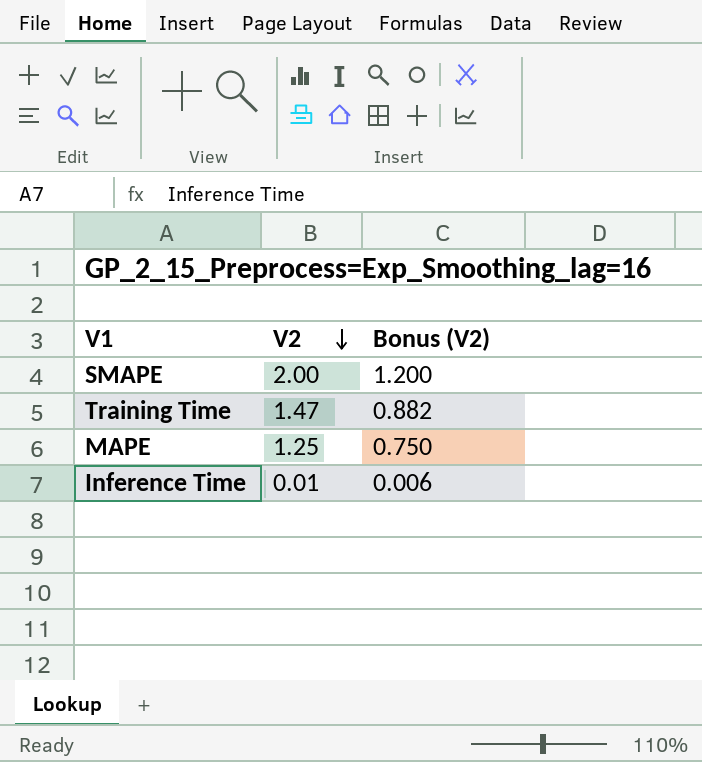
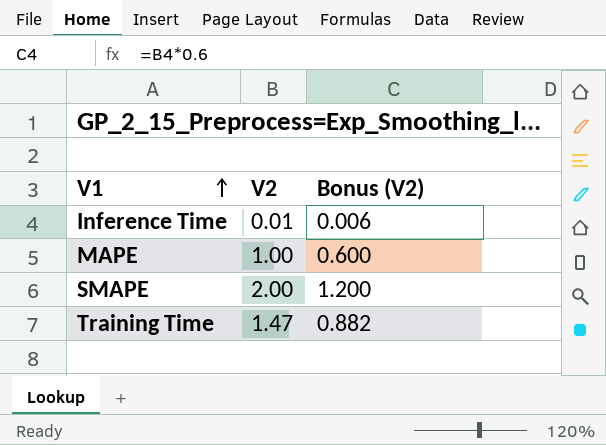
row order: V2 descending -> V1 ascending
MAPE | V2: 1.25 -> 1.00
MAPE | Bonus (V2): 0.750 -> 0.600

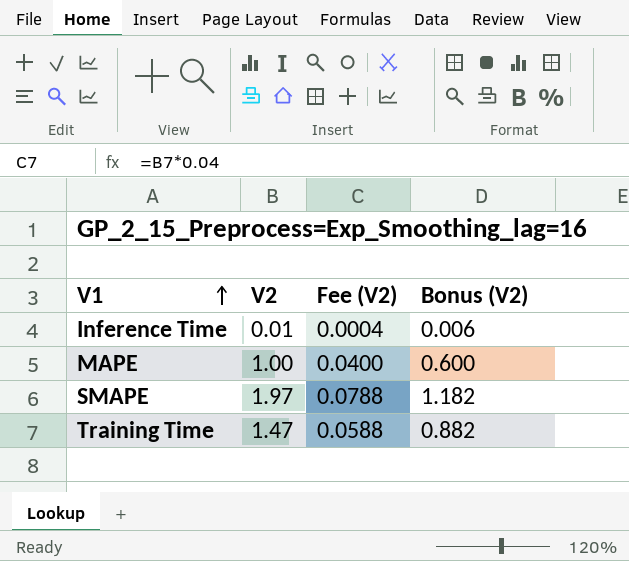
column Fee (V2) | formula: none -> [V2] * 0.04
SMAPE | V2: 2.00 -> 1.97
SMAPE | Bonus (V2): 1.200 -> 1.182

